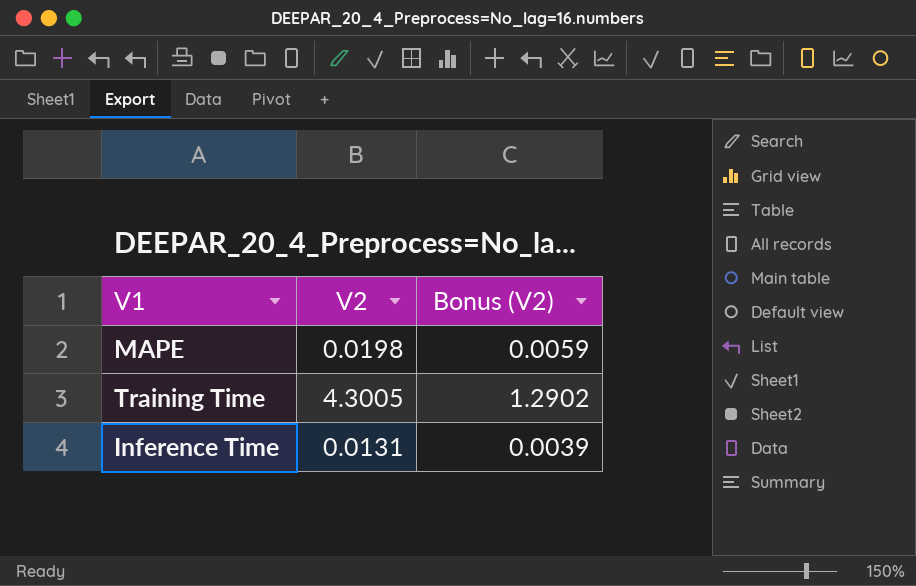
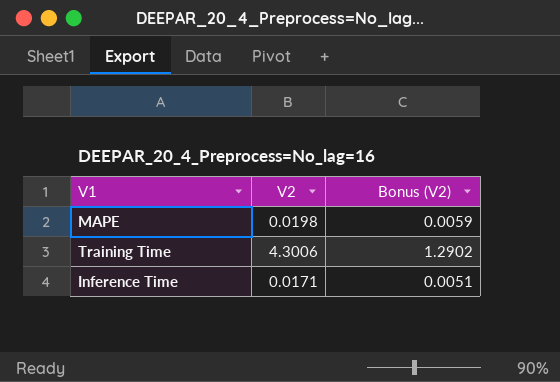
Training Time | V2: 4.3005 -> 4.3006
Inference Time | V2: 0.0131 -> 0.0171
Inference Time | Bonus (V2): 0.0039 -> 0.0051

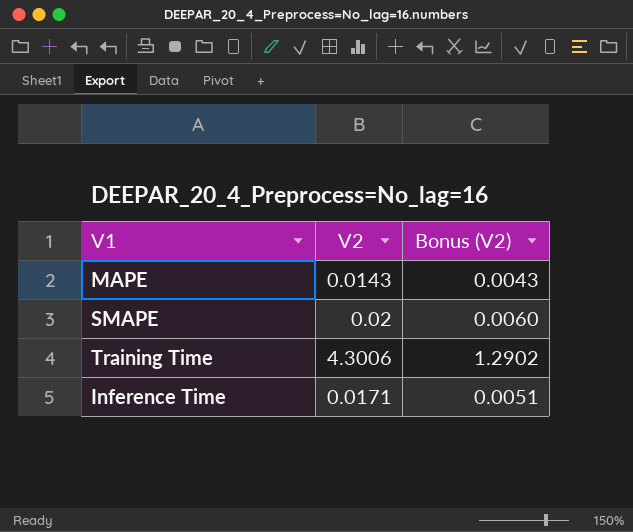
MAPE | V2: 0.0198 -> 0.0143
MAPE | Bonus (V2): 0.0059 -> 0.0043
row SMAPE: none -> 0.02 | 0.0060

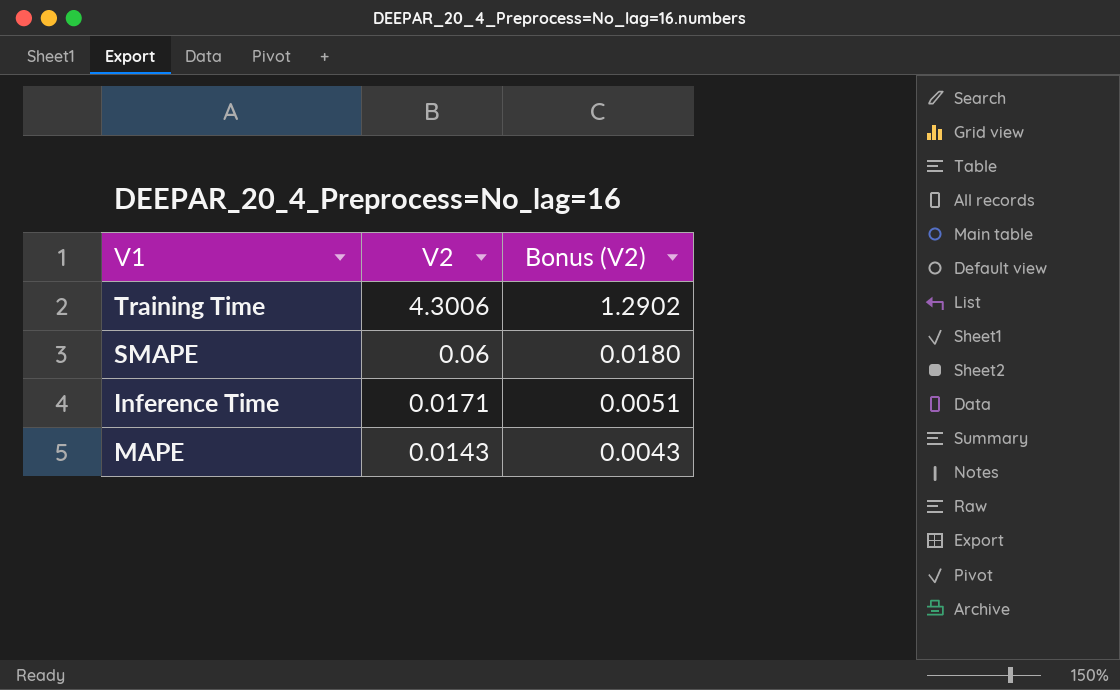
row order: none -> V2 descending
SMAPE | V2: 0.02 -> 0.06
SMAPE | Bonus (V2): 0.0060 -> 0.0180

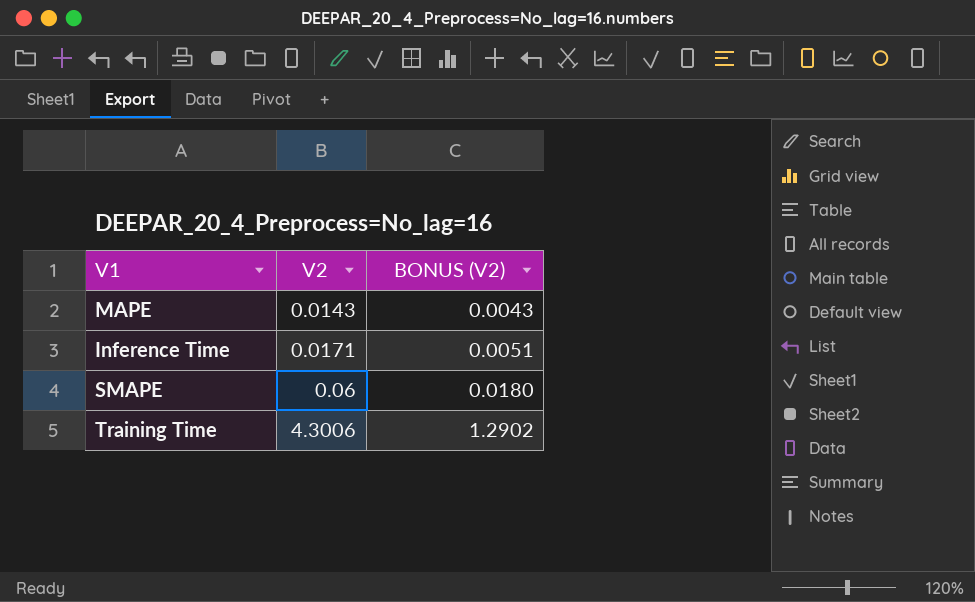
row order: V2 descending -> V2 ascending
column name: Bonus (V2) -> BONUS (V2)

